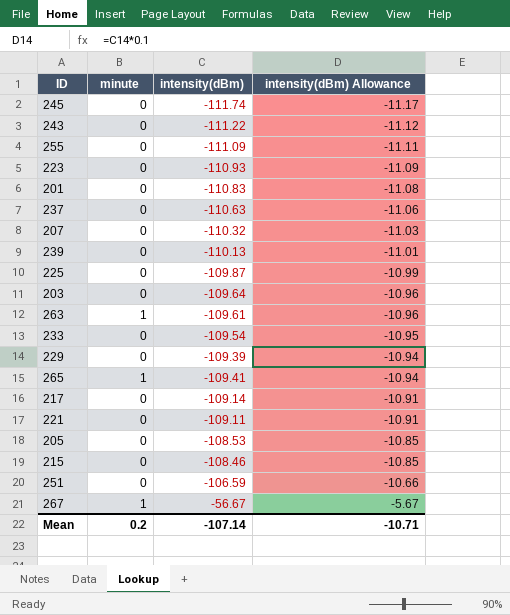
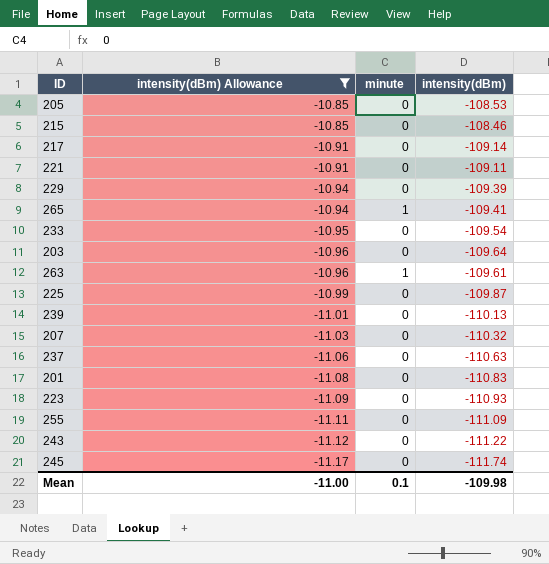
filter: none -> intensity(dBm) Allowance <= -10.85
row order: intensity(dBm) Allowance ascending -> intensity(dBm) Allowance descending
column intensity(dBm) Allowance | position: 4 -> 2
Mean | intensity(dBm) Allowance: -10.71 -> -11.00
Mean | minute: 0.2 -> 0.1
Mean | intensity(dBm): -107.14 -> -109.98

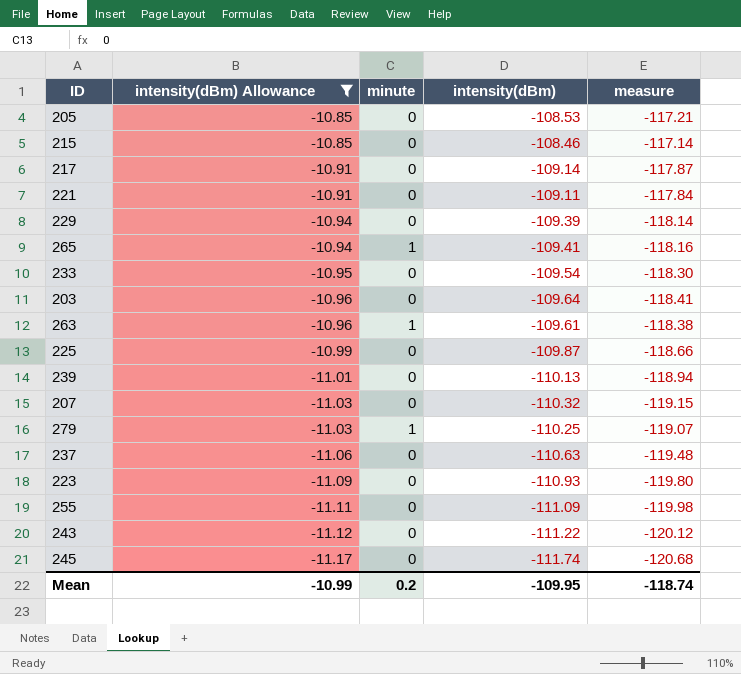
column measure | formula: none -> [intensity(dBm)] * 1.08
row 201: -11.08 | 0 | -110.83 -> none
row 279: none -> -11.03 | 1 | -110.25 | -119.07
Mean | intensity(dBm) Allowance: -11.00 -> -10.99
Mean | minute: 0.1 -> 0.2
Mean | intensity(dBm): -109.98 -> -109.95

